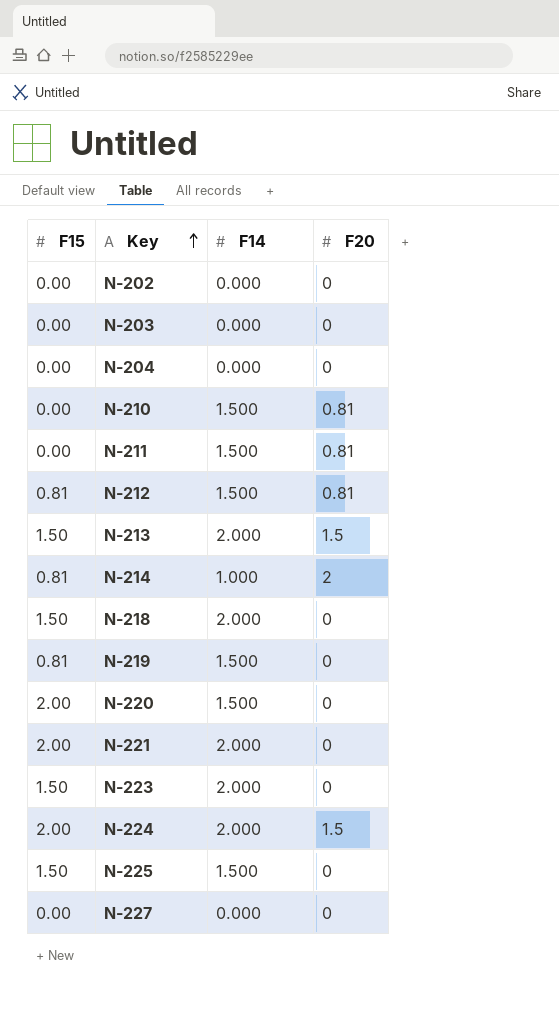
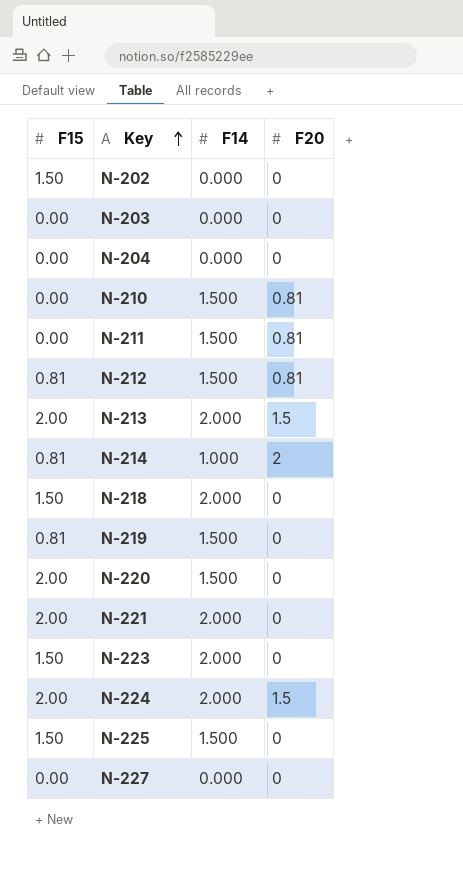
N-202 | F15: 0.00 -> 1.50
N-213 | F15: 1.50 -> 2.00

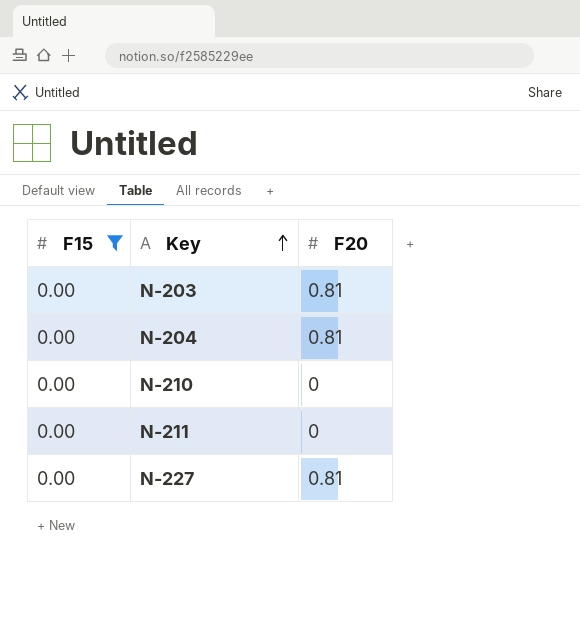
filter: none -> F15 = 0.00
column F14 | position: 3 -> none
N-203 | F20: 0 -> 0.81
N-204 | F20: 0 -> 0.81
N-210 | F20: 0.81 -> 0
N-211 | F20: 0.81 -> 0
N-227 | F20: 0 -> 0.81

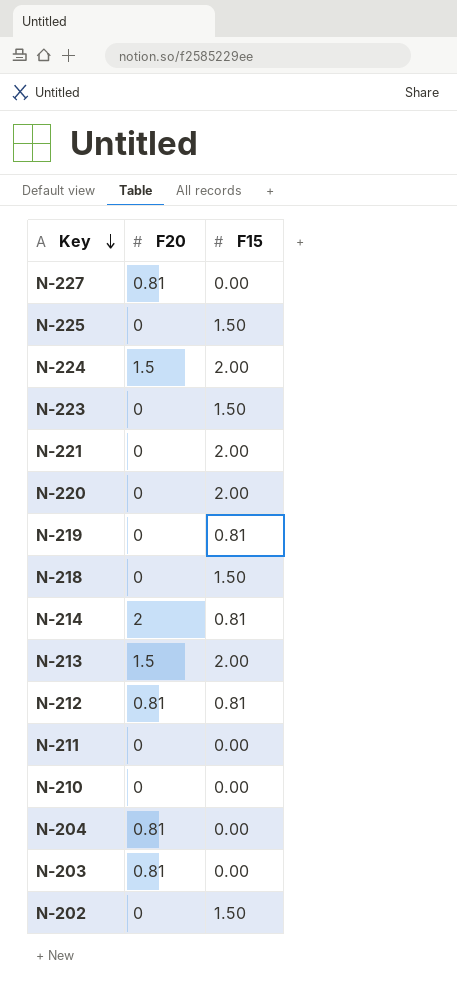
filter: F15 = 0.00 -> none
row order: Key ascending -> Key descending
column F15 | position: 1 -> 3

